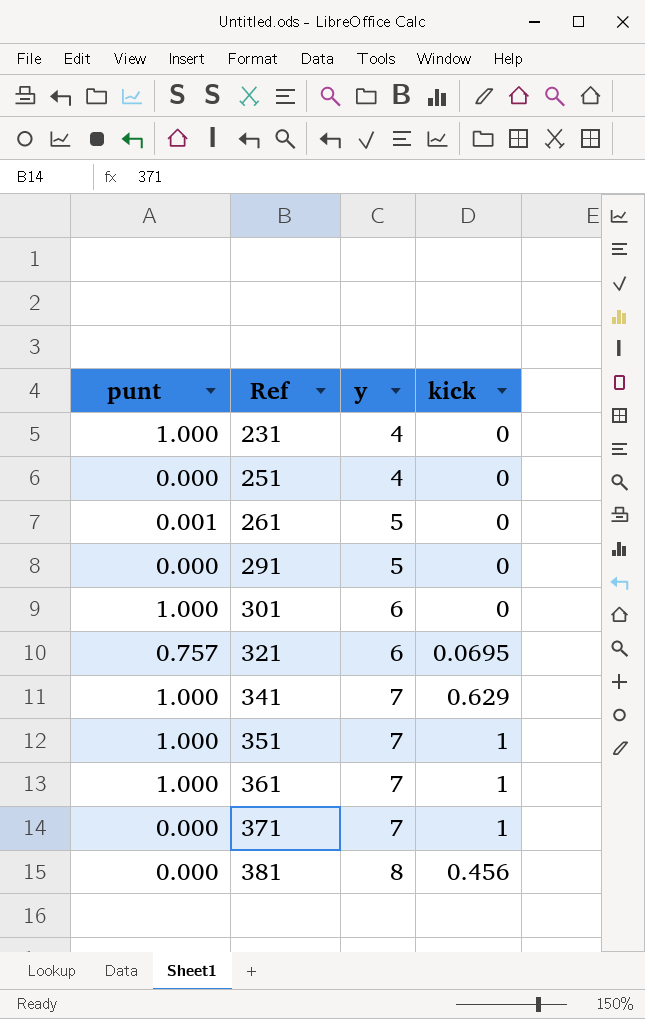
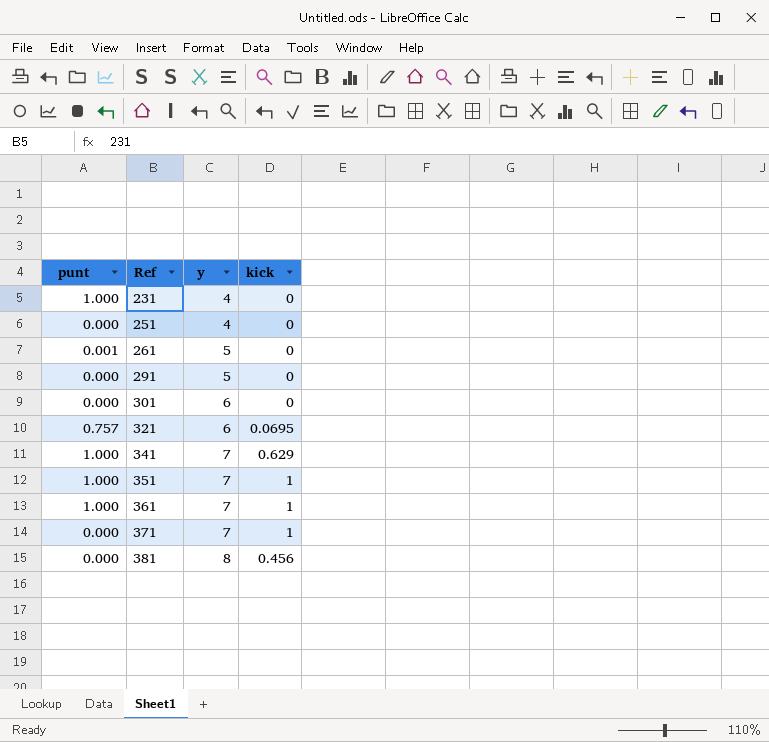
301 | punt: 1.000 -> 0.000

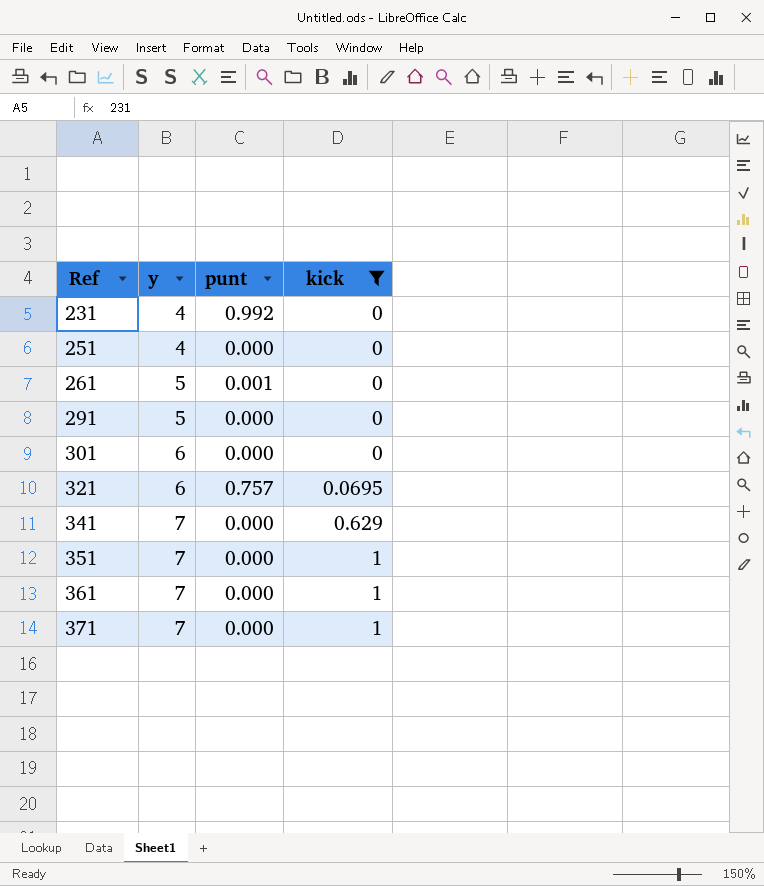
filter: none -> kick != 0.456
column punt | position: 1 -> 3
231 | punt: 1.000 -> 0.992
341 | punt: 1.000 -> 0.000
351 | punt: 1.000 -> 0.000
361 | punt: 1.000 -> 0.000

